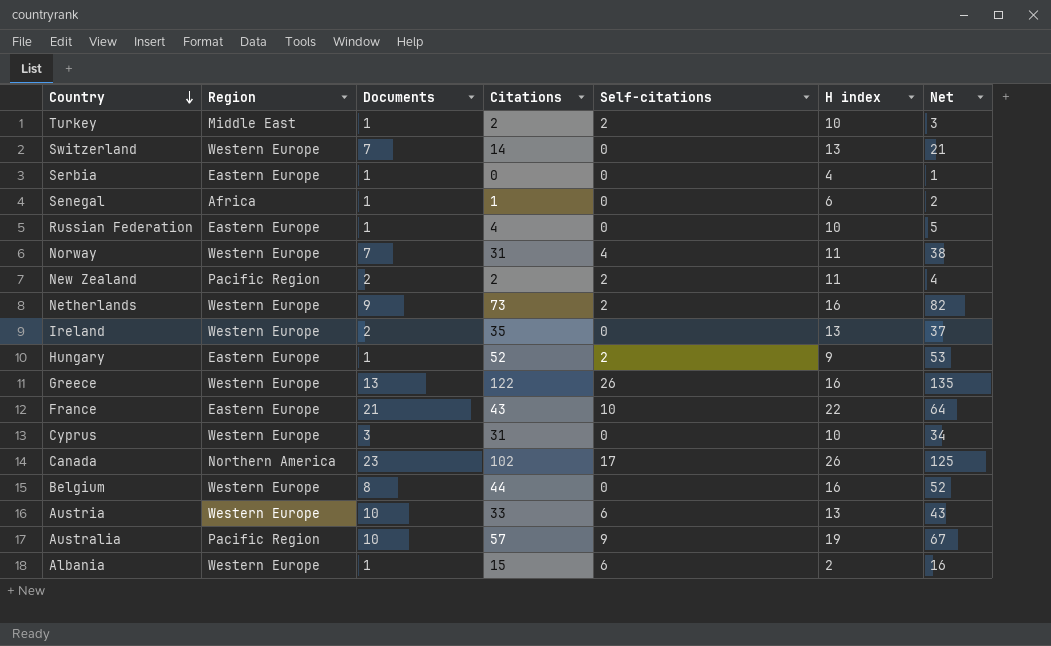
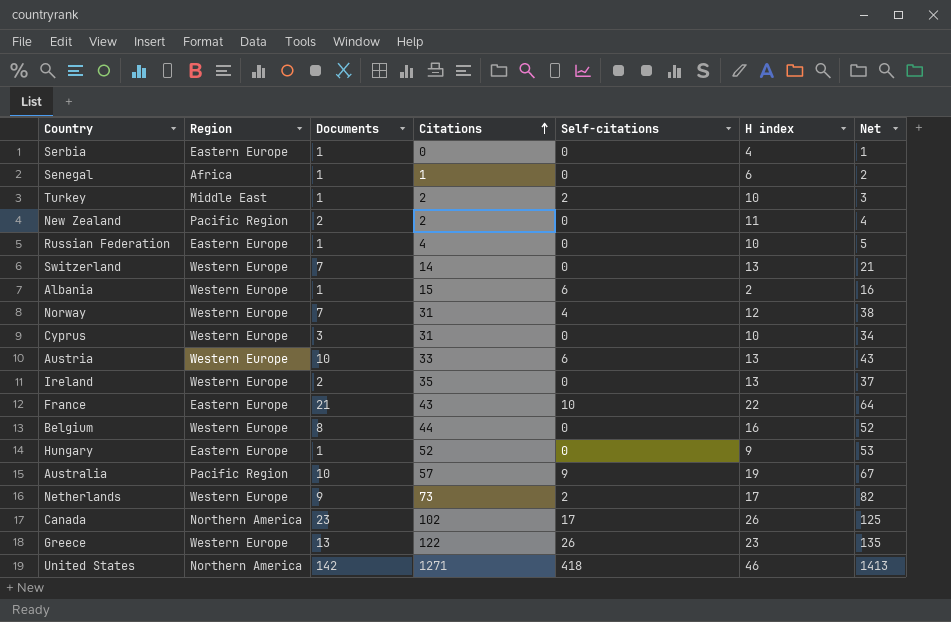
row order: Country descending -> Citations ascending
New Zealand | Self-citations: 2 -> 0
Norway | H index: 11 -> 12
Hungary | Self-citations: 2 -> 0
Netherlands | H index: 16 -> 17
Greece | H index: 16 -> 23
row United States: none -> Northern America | 142 | 1271 | 418 | 46 | 1413

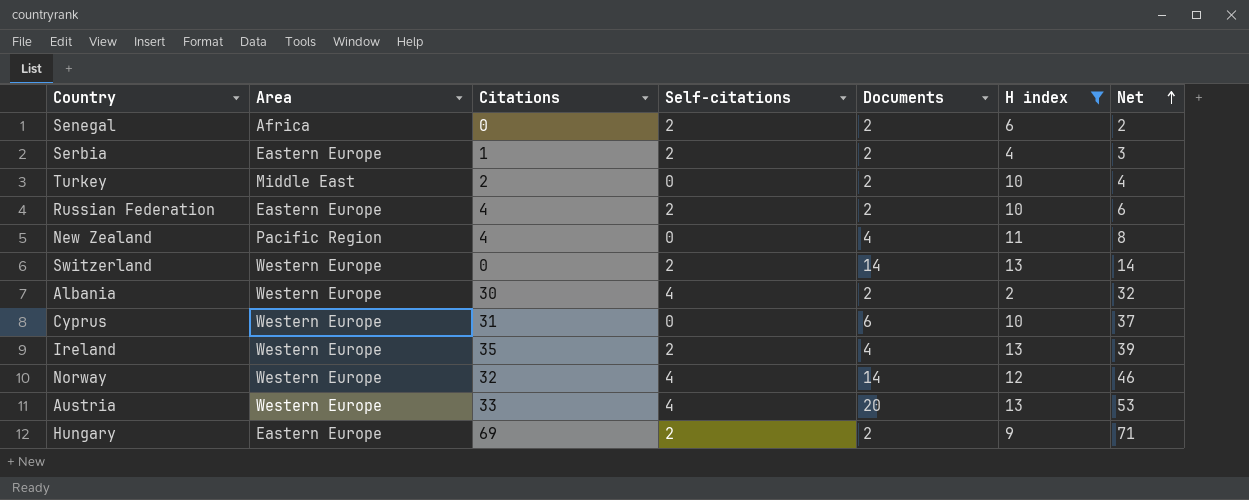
filter: none -> H index <= 13
row order: Citations ascending -> Net ascending
column name: Region -> Area
column Documents | position: 3 -> 5
Senegal | Citations: 1 -> 0
Senegal | Self-citations: 0 -> 2
Senegal | Documents: 1 -> 2
Serbia | Citations: 0 -> 1
Serbia | Self-citations: 0 -> 2
Serbia | Documents: 1 -> 2
Serbia | Net: 1 -> 3
Turkey | Self-citations: 2 -> 0
Turkey | Documents: 1 -> 2
Turkey | Net: 3 -> 4
Russian Federation | Self-citations: 0 -> 2
Russian Federation | Documents: 1 -> 2
Russian Federation | Net: 5 -> 6
New Zealand | Citations: 2 -> 4
New Zealand | Documents: 2 -> 4
New Zealand | Net: 4 -> 8
Switzerland | Citations: 14 -> 0
Switzerland | Self-citations: 0 -> 2
Switzerland | Documents: 7 -> 14
Switzerland | Net: 21 -> 14
Albania | Citations: 15 -> 30
Albania | Self-citations: 6 -> 4
Albania | Documents: 1 -> 2
Albania | Net: 16 -> 32
Cyprus | Documents: 3 -> 6
Cyprus | Net: 34 -> 37
Ireland | Self-citations: 0 -> 2
Ireland | Documents: 2 -> 4
Ireland | Net: 37 -> 39
Norway | Citations: 31 -> 32
Norway | Documents: 7 -> 14
Norway | Net: 38 -> 46
Austria | Self-citations: 6 -> 4
Austria | Documents: 10 -> 20
Austria | Net: 43 -> 53
Hungary | Citations: 52 -> 69
Hungary | Self-citations: 0 -> 2
Hungary | Documents: 1 -> 2
Hungary | Net: 53 -> 71

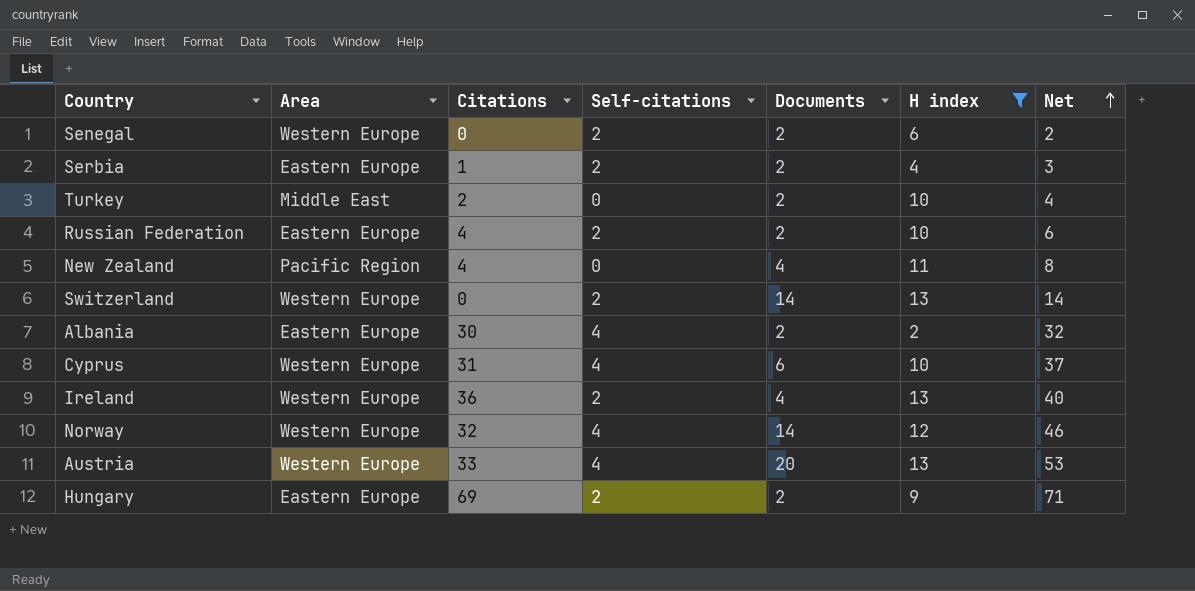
Senegal | Area: Africa -> Western Europe
Albania | Area: Western Europe -> Eastern Europe
Cyprus | Self-citations: 0 -> 4
Ireland | Citations: 35 -> 36
Ireland | Net: 39 -> 40

